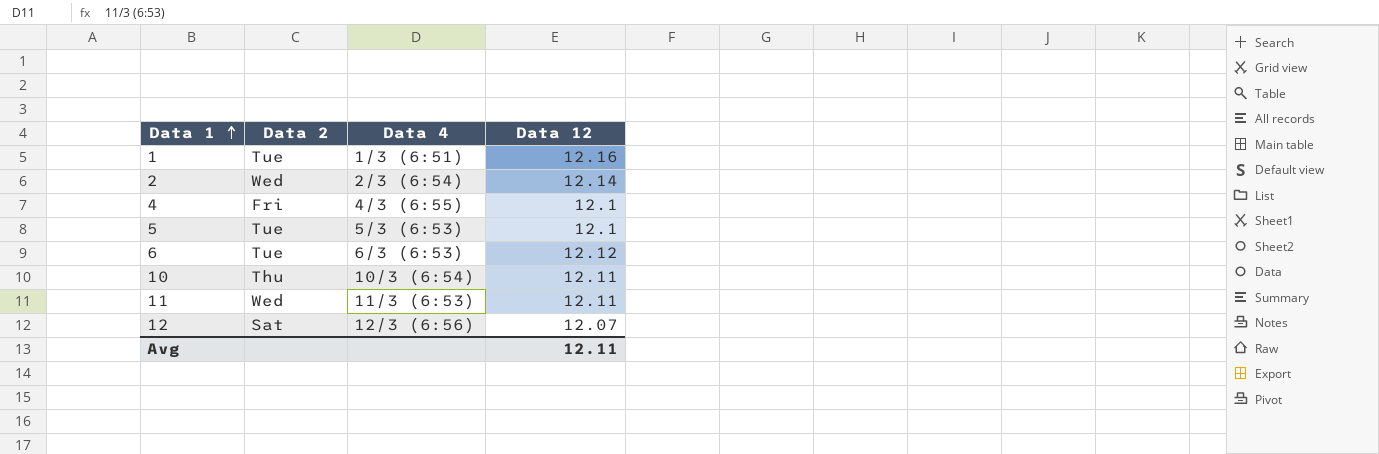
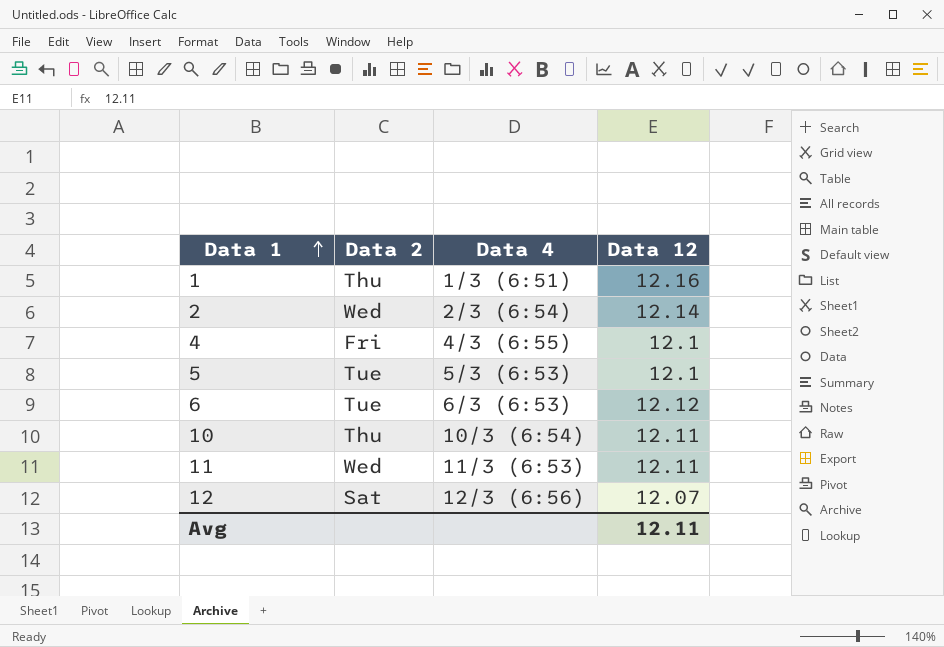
1 | Data 2: Tue -> Thu

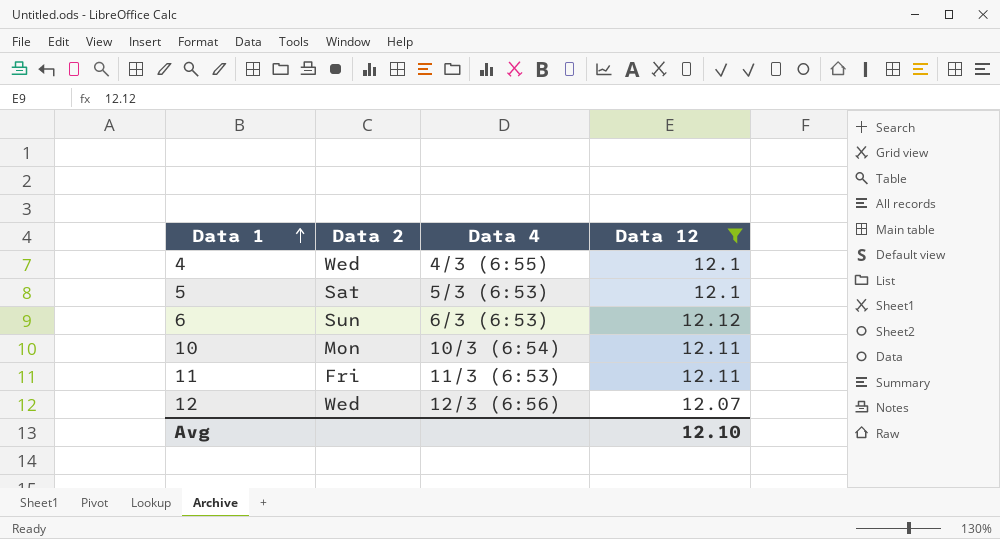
filter: none -> Data 12 <= 12.12
4 | Data 2: Fri -> Wed
5 | Data 2: Tue -> Sat
6 | Data 2: Tue -> Sun
10 | Data 2: Thu -> Mon
11 | Data 2: Wed -> Fri
12 | Data 2: Sat -> Wed
Avg | Data 12: 12.11 -> 12.10

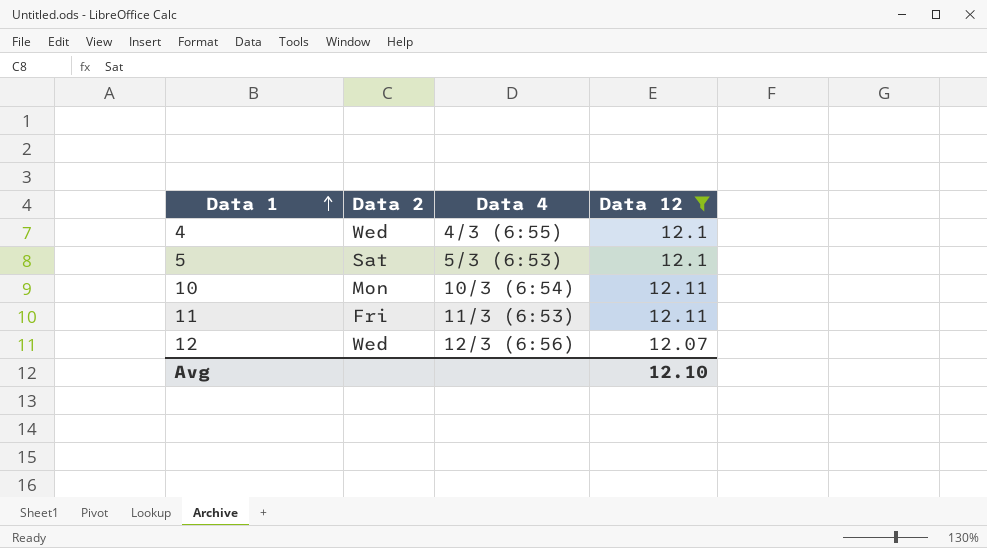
row 6: Sun | 6/3 (6:53) | 12.12 -> none

